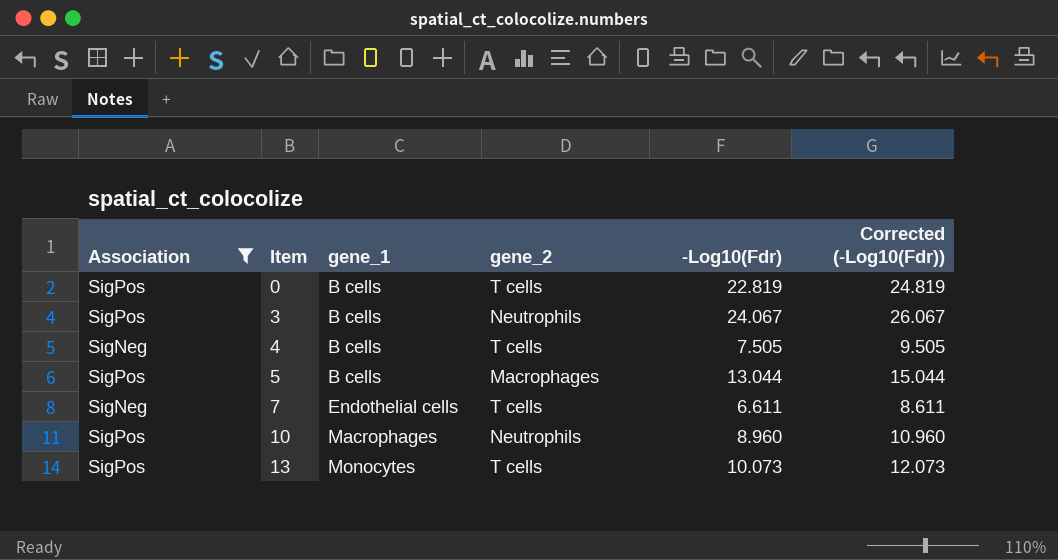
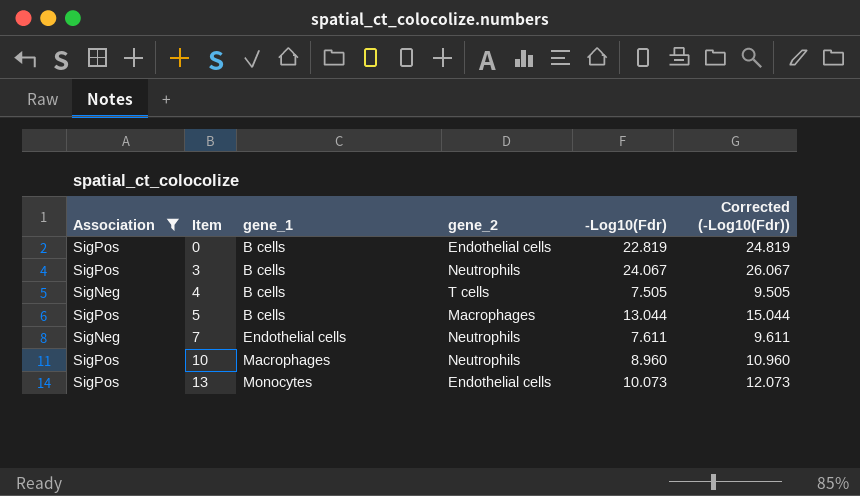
0 | gene_2: T cells -> Endothelial cells
7 | gene_2: T cells -> Neutrophils
7 | -Log10(Fdr): 6.611 -> 7.611
7 | Corrected (-Log10(Fdr)): 8.611 -> 9.611
13 | gene_2: T cells -> Endothelial cells

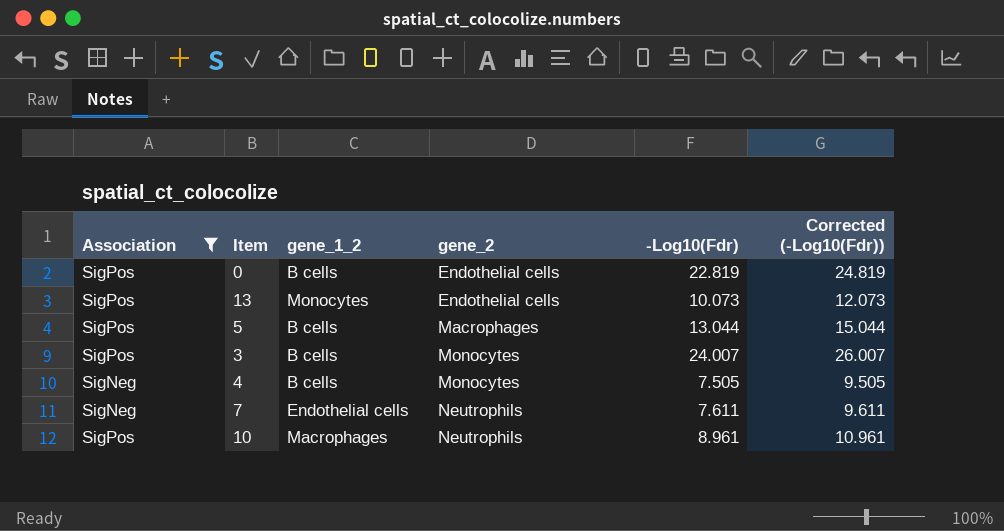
row order: Item ascending -> gene_2 ascending
column name: gene_1 -> gene_1_2
3 | gene_2: Neutrophils -> Monocytes
3 | -Log10(Fdr): 24.067 -> 24.007
3 | Corrected (-Log10(Fdr)): 26.067 -> 26.007
4 | gene_2: T cells -> Monocytes
10 | -Log10(Fdr): 8.960 -> 8.961
10 | Corrected (-Log10(Fdr)): 10.960 -> 10.961

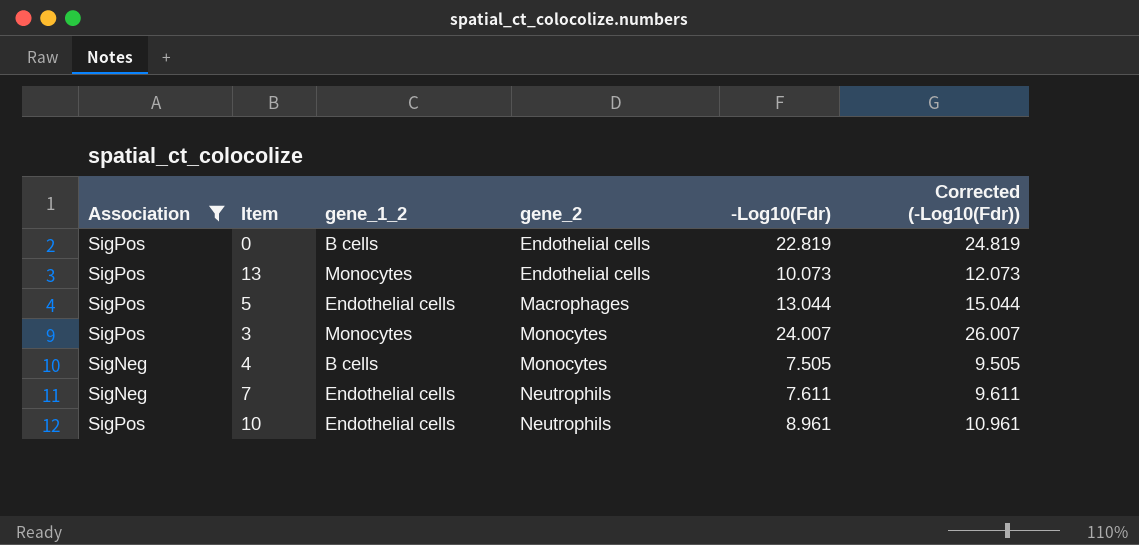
5 | gene_1_2: B cells -> Endothelial cells
3 | gene_1_2: B cells -> Monocytes
10 | gene_1_2: Macrophages -> Endothelial cells

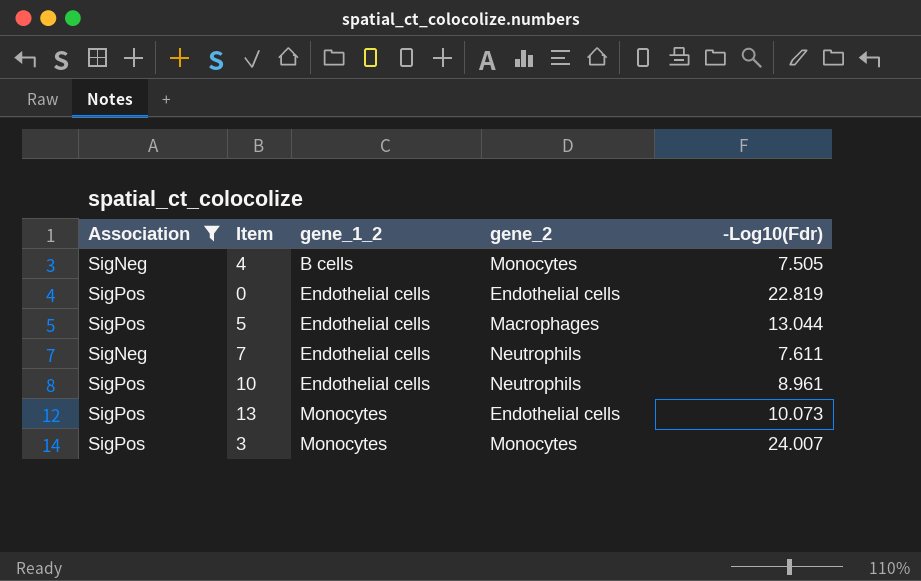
row order: gene_2 ascending -> gene_1_2 ascending
column Corrected (-Log10(Fdr)) | formula: [-Log10(Fdr)] + 2 -> none
0 | gene_1_2: B cells -> Endothelial cells

